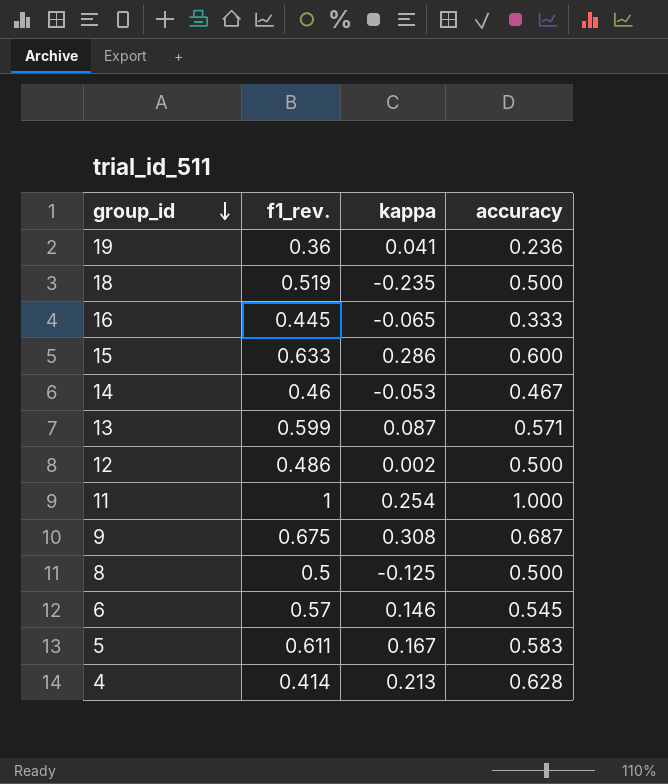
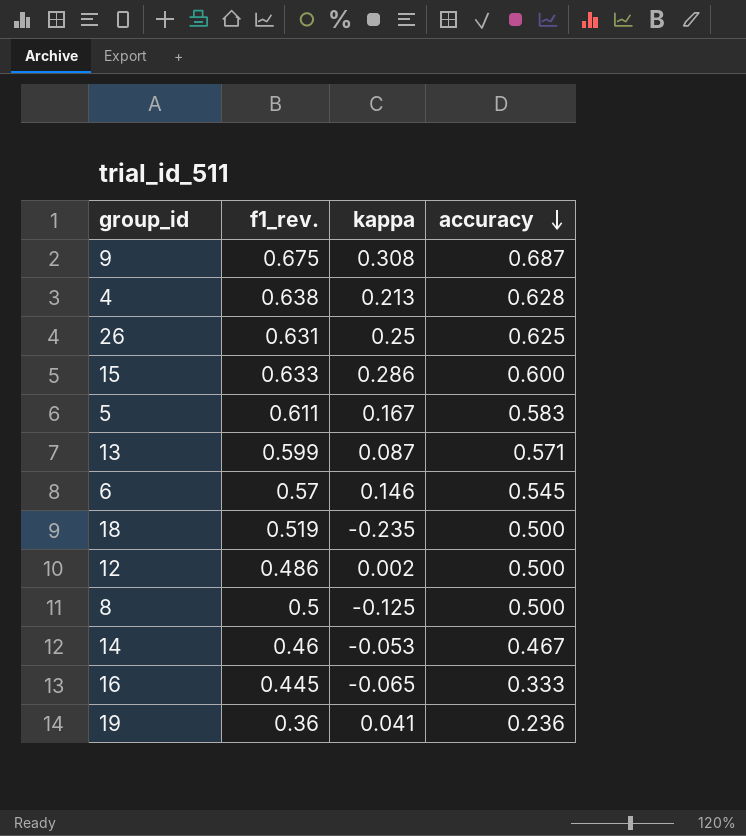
row order: group_id descending -> accuracy descending
row 11: 1 | 0.254 | 1.000 -> none
4 | f1_rev.: 0.414 -> 0.638
row 26: none -> 0.631 | 0.25 | 0.625

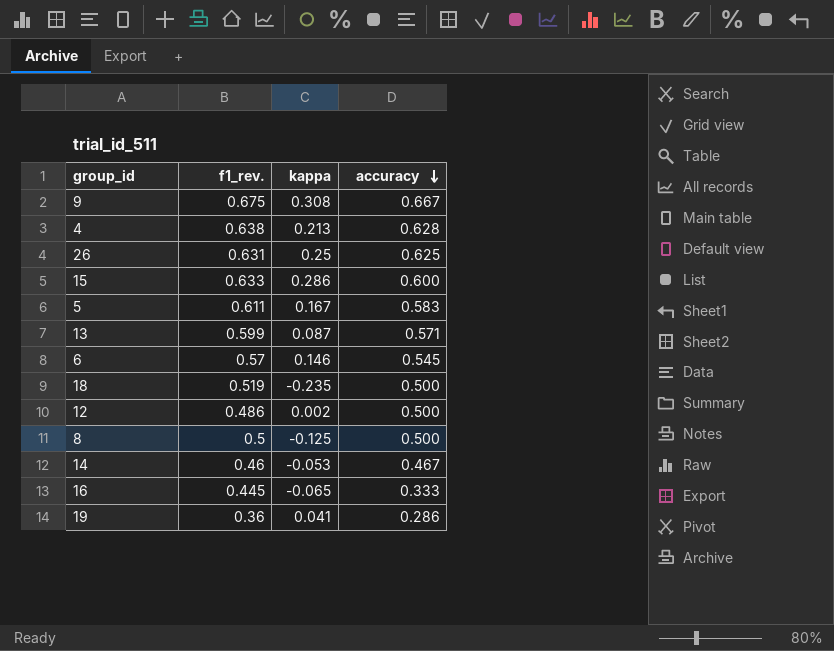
9 | accuracy: 0.687 -> 0.667
19 | accuracy: 0.236 -> 0.286

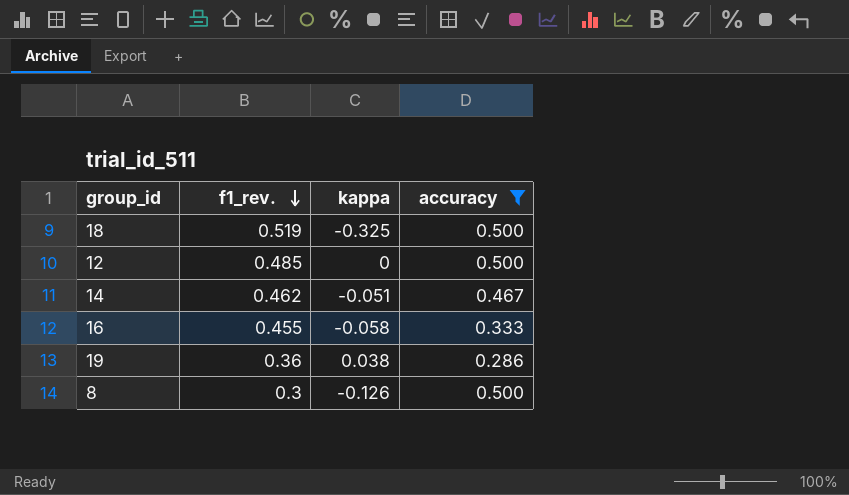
filter: none -> accuracy <= 0.500
row order: accuracy descending -> f1_rev. descending
18 | kappa: -0.235 -> -0.325
12 | f1_rev.: 0.486 -> 0.485
12 | kappa: 0.002 -> 0
14 | f1_rev.: 0.46 -> 0.462
14 | kappa: -0.053 -> -0.051
16 | f1_rev.: 0.445 -> 0.455
16 | kappa: -0.065 -> -0.058
19 | kappa: 0.041 -> 0.038
8 | f1_rev.: 0.5 -> 0.3
8 | kappa: -0.125 -> -0.126

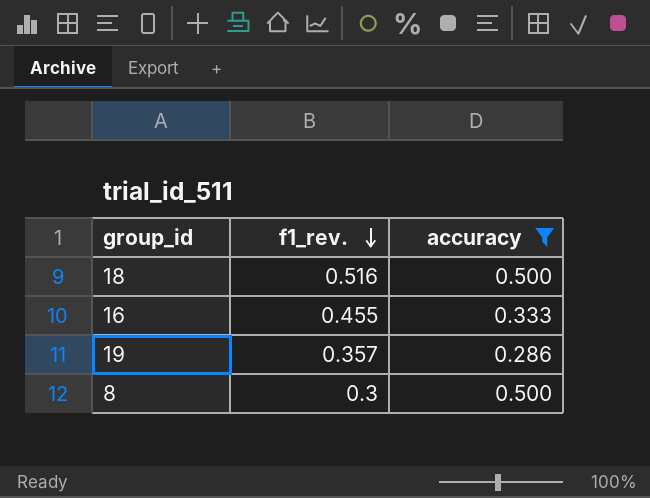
column kappa | position: 3 -> none
row 12: 0.485 | 0 | 0.500 -> none
row 14: 0.462 | -0.051 | 0.467 -> none
18 | f1_rev.: 0.519 -> 0.516
19 | f1_rev.: 0.36 -> 0.357

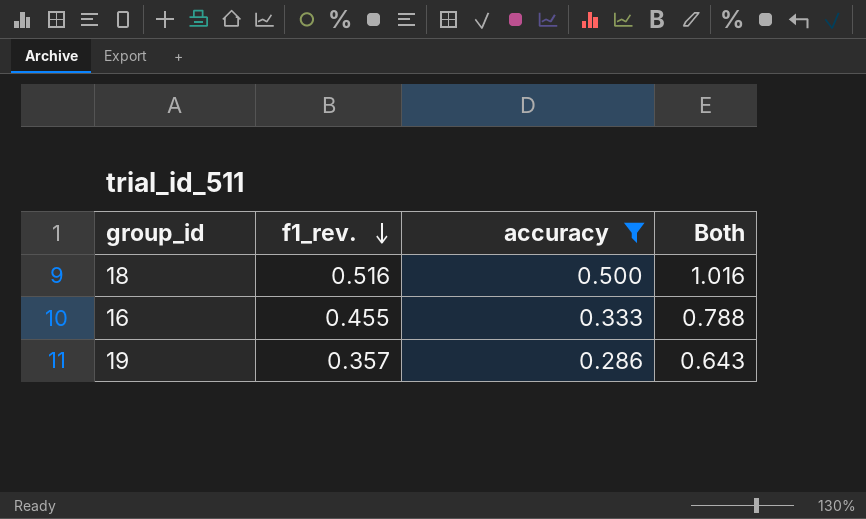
column Both | formula: none -> [f1_rev.] + [accuracy]
row 8: 0.3 | 0.500 -> none

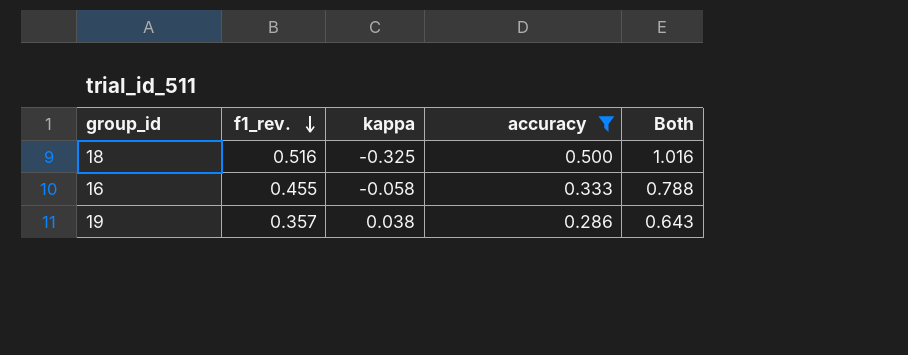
column kappa | position: none -> 3

